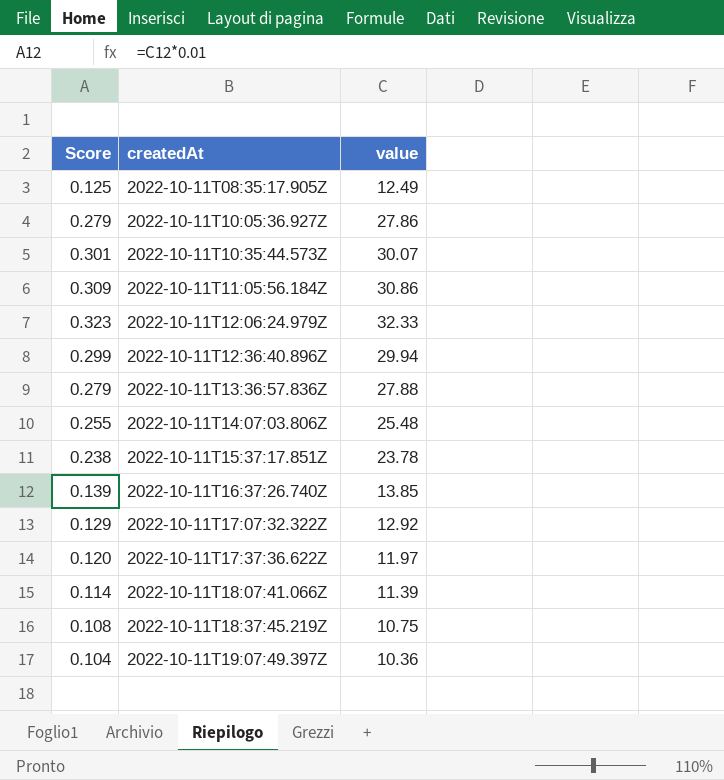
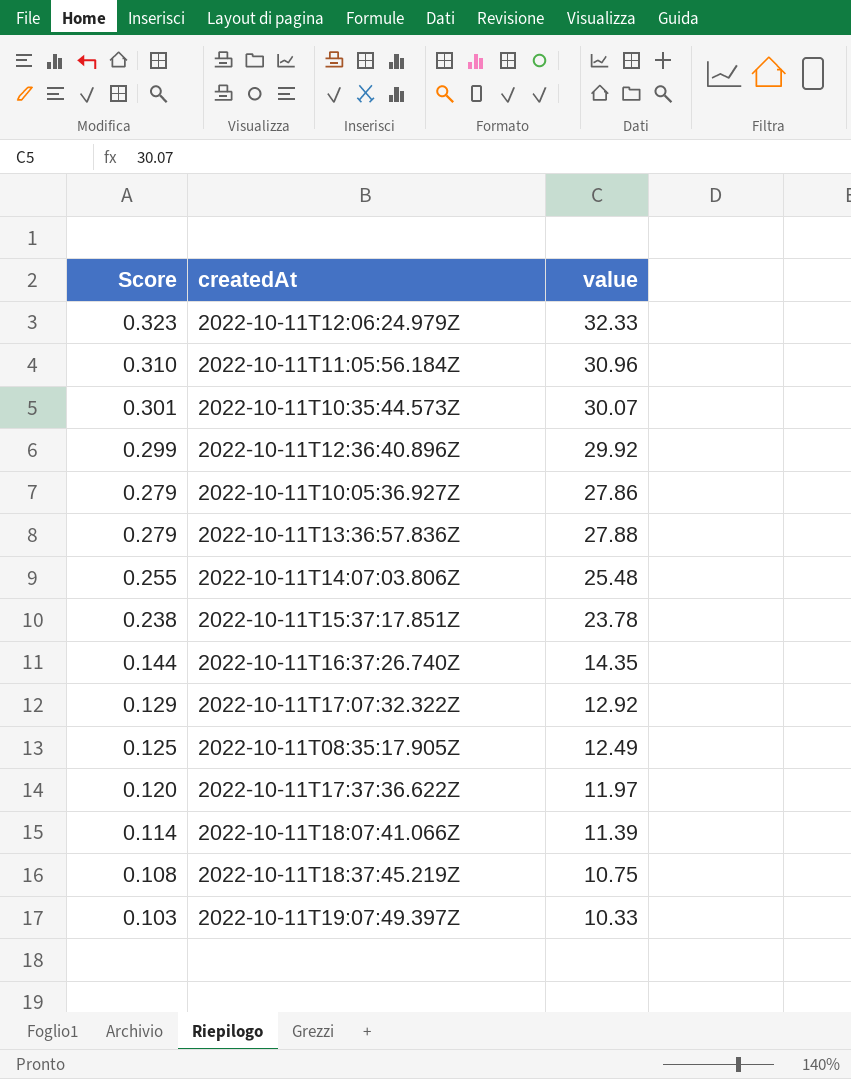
row order: createdAt ascending -> Score descending
2022-10-11T11:05:56.184Z | Score: 0.309 -> 0.310
2022-10-11T11:05:56.184Z | value: 30.86 -> 30.96
2022-10-11T12:36:40.896Z | value: 29.94 -> 29.92
2022-10-11T16:37:26.740Z | Score: 0.139 -> 0.144
2022-10-11T16:37:26.740Z | value: 13.85 -> 14.35
2022-10-11T19:07:49.397Z | Score: 0.104 -> 0.103
2022-10-11T19:07:49.397Z | value: 10.36 -> 10.33

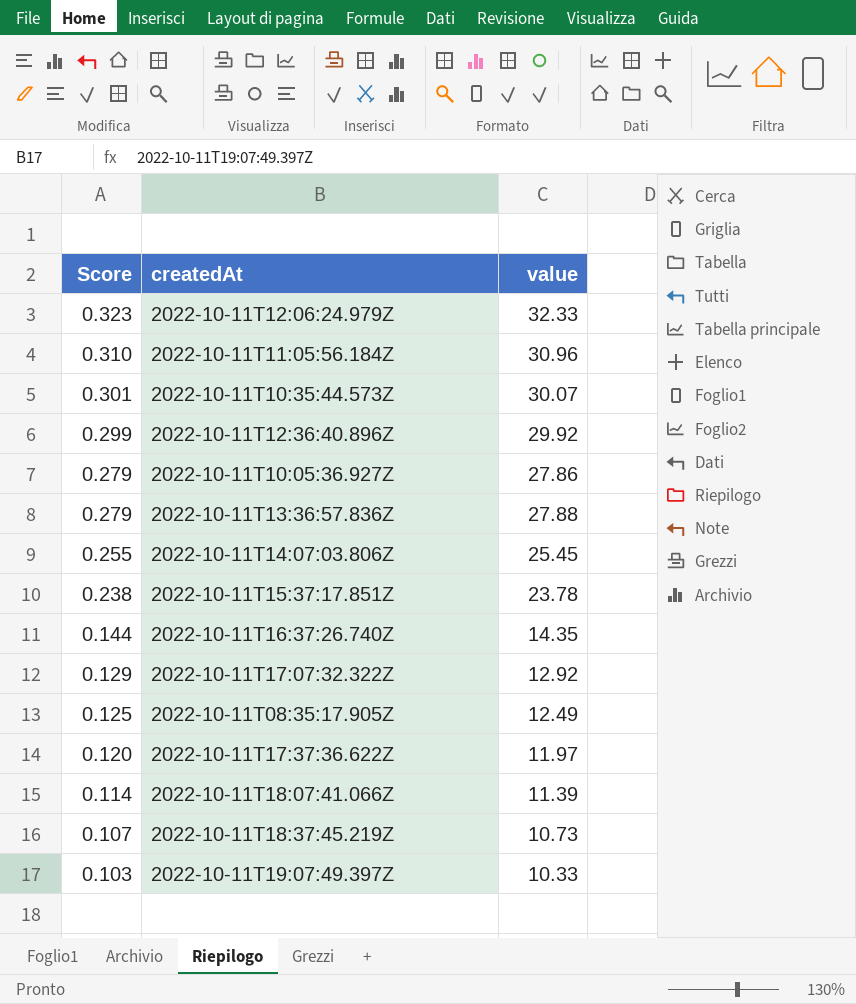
2022-10-11T14:07:03.806Z | value: 25.48 -> 25.45
2022-10-11T18:37:45.219Z | Score: 0.108 -> 0.107
2022-10-11T18:37:45.219Z | value: 10.75 -> 10.73

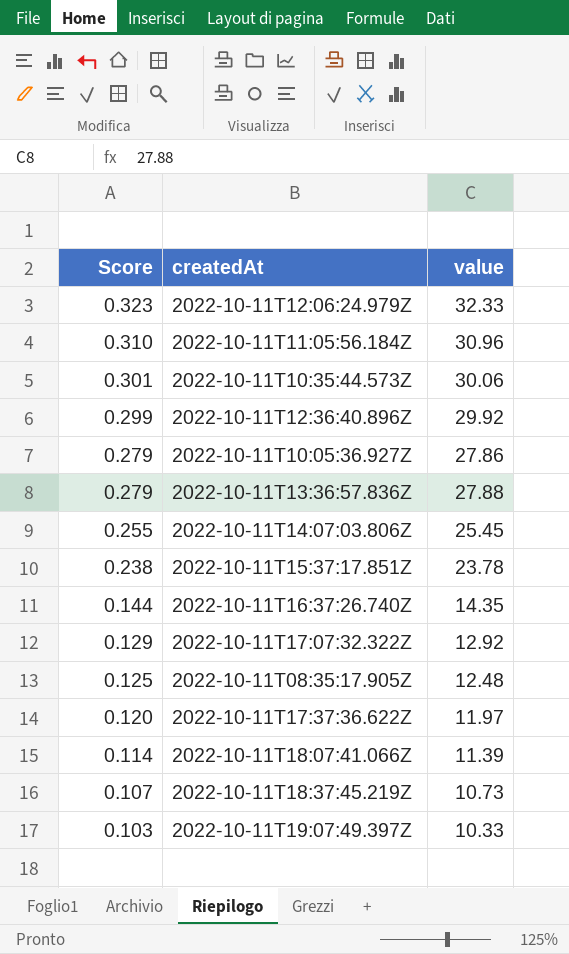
2022-10-11T10:35:44.573Z | value: 30.07 -> 30.06
2022-10-11T08:35:17.905Z | value: 12.49 -> 12.48

